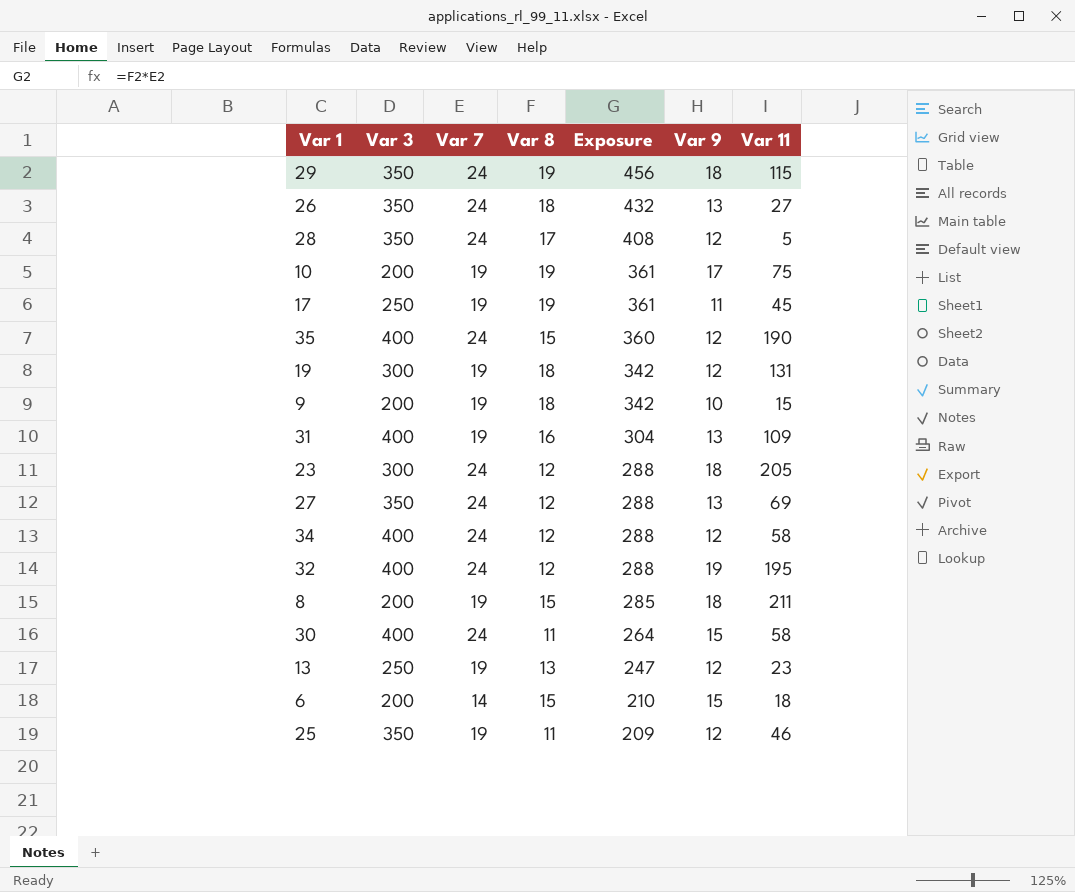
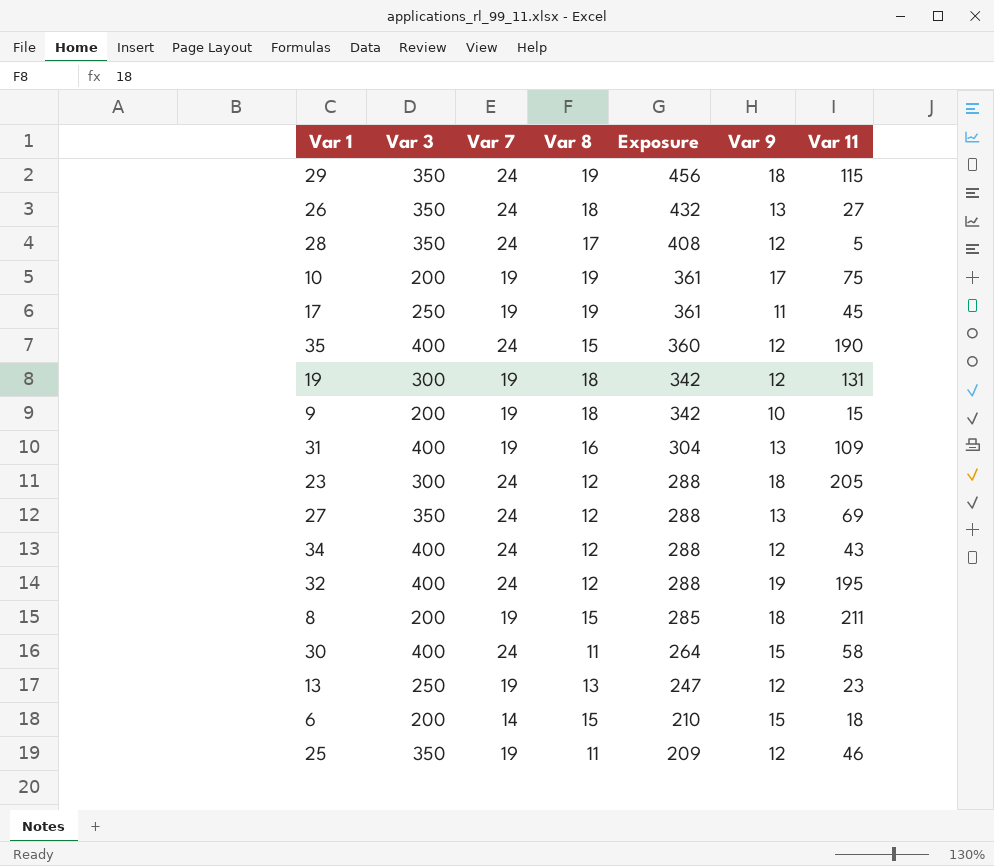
34 | Var 11: 58 -> 43

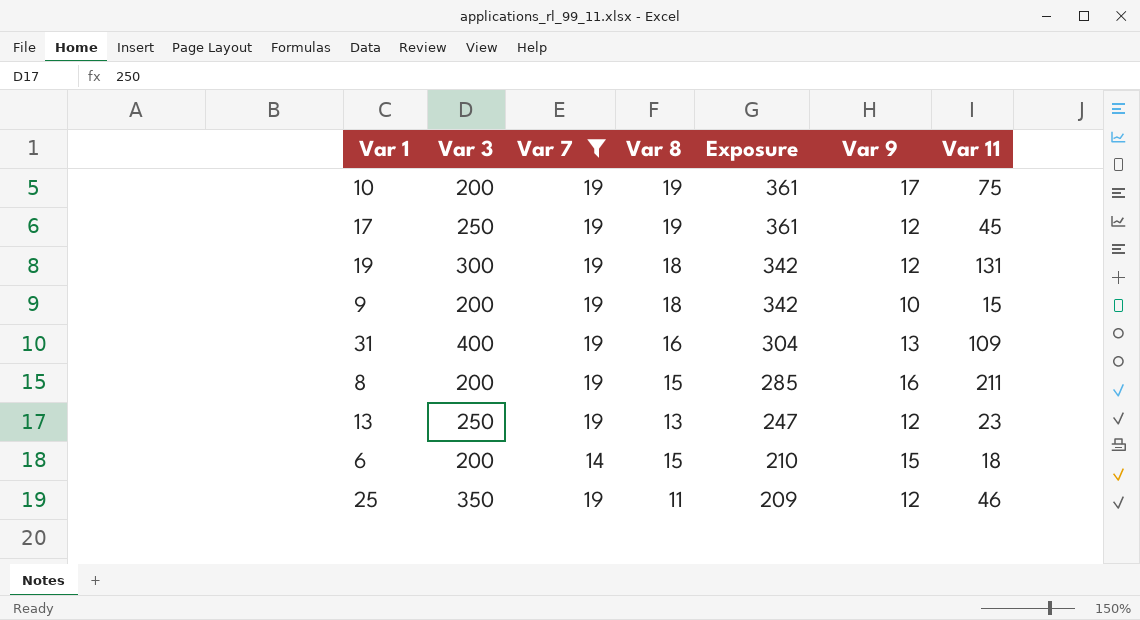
filter: none -> Var 7 != 24
17 | Var 9: 11 -> 12
8 | Var 9: 18 -> 16

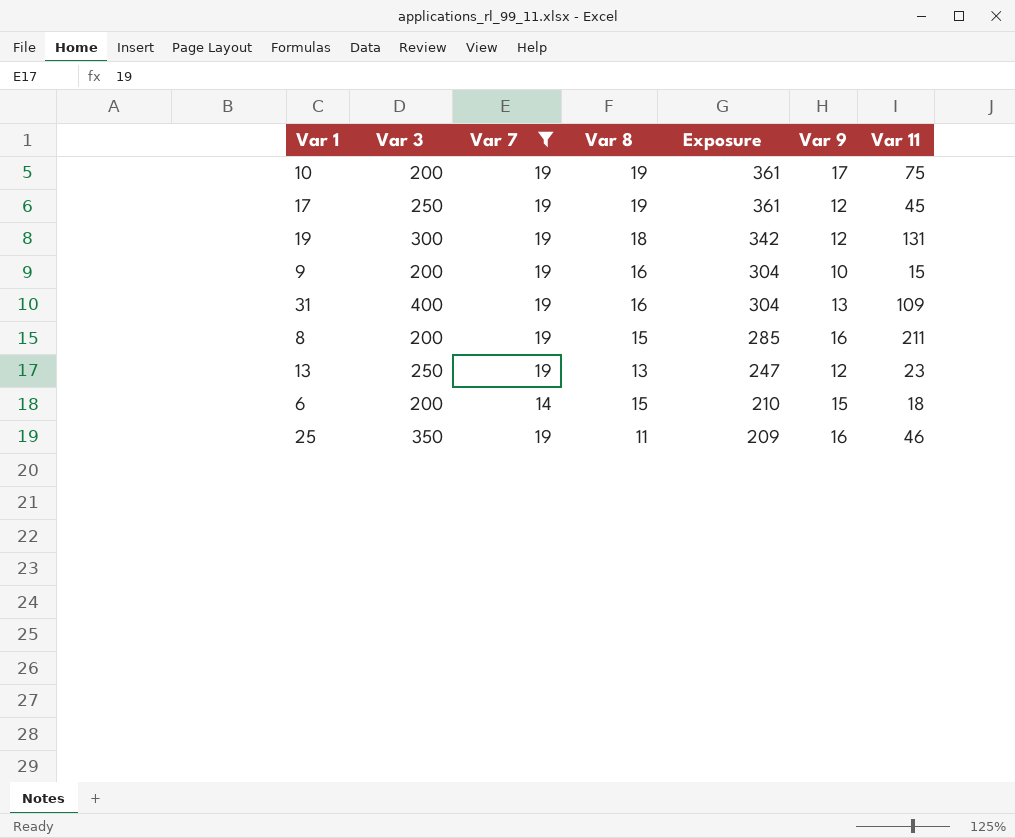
9 | Var 8: 18 -> 16
9 | Exposure: 342 -> 304
25 | Var 9: 12 -> 16

